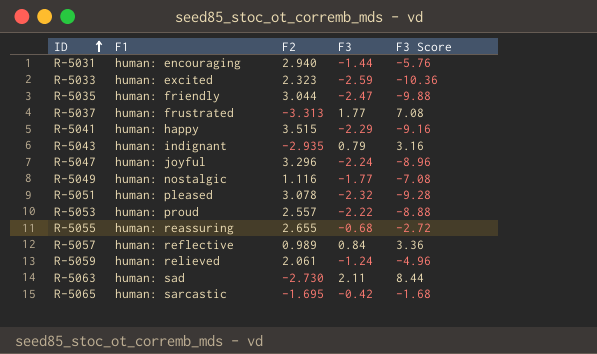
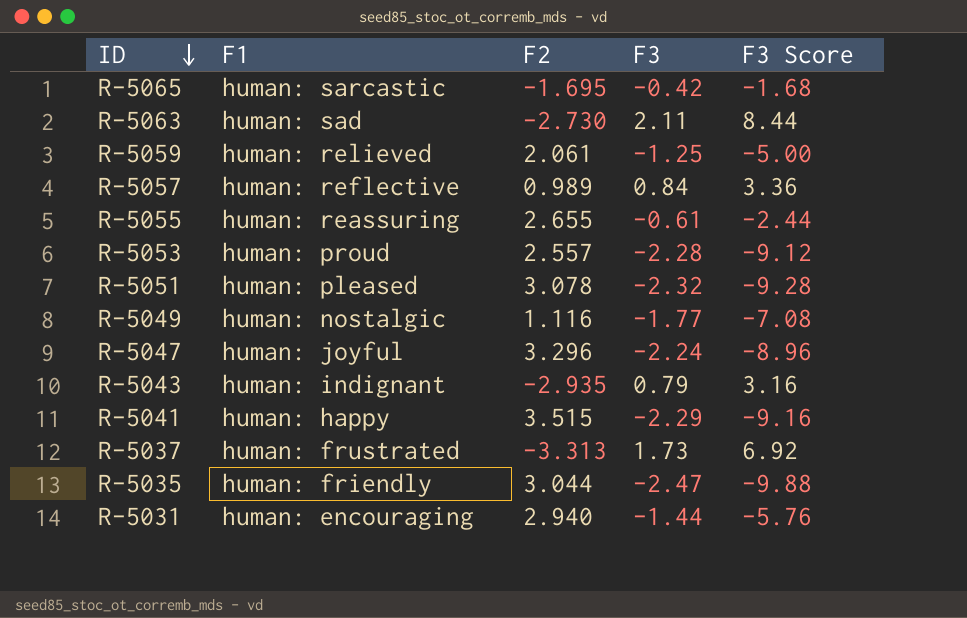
row order: ID ascending -> ID descending
row R-5033: human: excited | 2.323 | -2.59 | -10.36 -> none
R-5059 | F3: -1.24 -> -1.25
R-5059 | F3 Score: -4.96 -> -5.00
R-5055 | F3: -0.68 -> -0.61
R-5055 | F3 Score: -2.72 -> -2.44
R-5053 | F3: -2.22 -> -2.28
R-5053 | F3 Score: -8.88 -> -9.12
R-5037 | F3: 1.77 -> 1.73
R-5037 | F3 Score: 7.08 -> 6.92

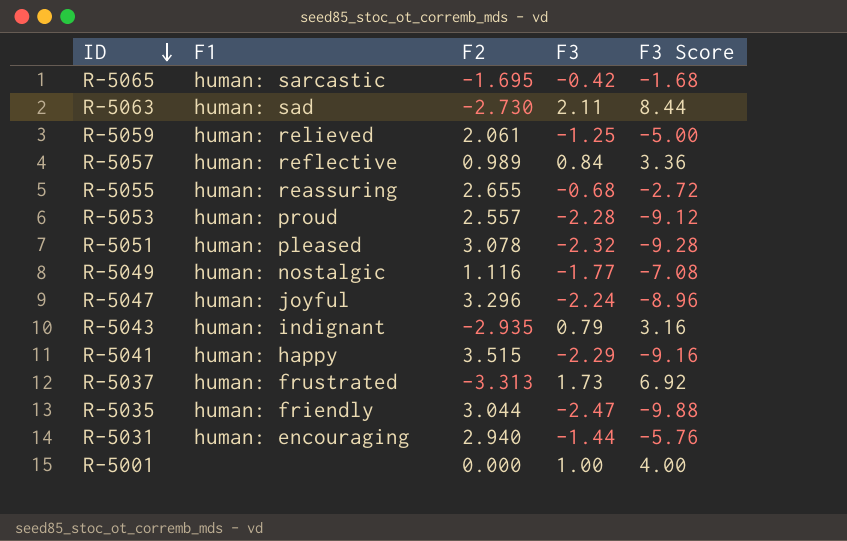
R-5055 | F3: -0.61 -> -0.68
R-5055 | F3 Score: -2.44 -> -2.72
row R-5001: none -> none | 0.000 | 1.00 | 4.00

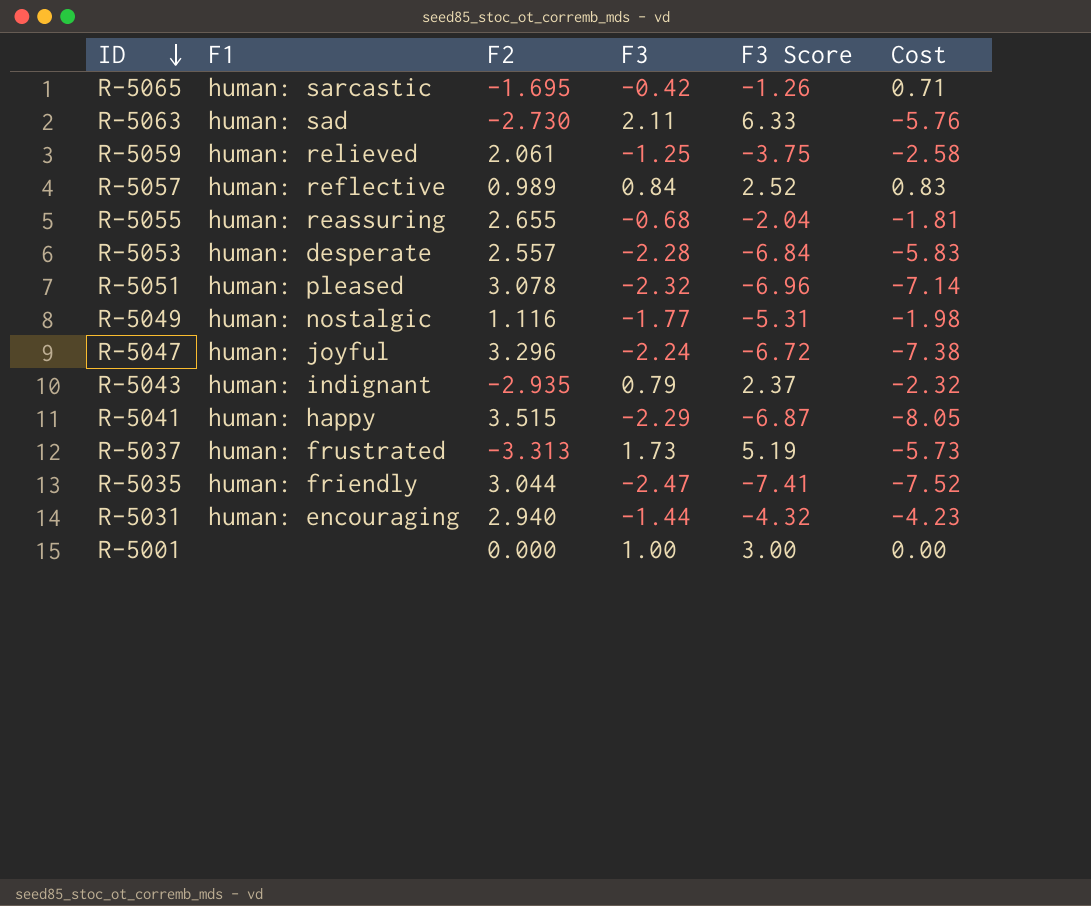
column F3 Score | formula: [F3] * 4 -> [F3] * 3
column Cost | formula: none -> [F2] * [F3]
R-5053 | F1: human: proud -> human: desperate

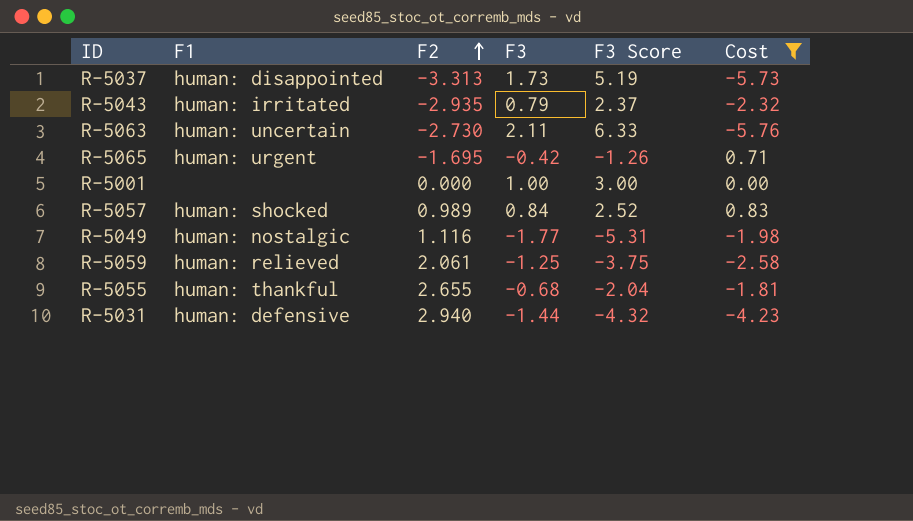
filter: none -> Cost >= -5.76
row order: ID descending -> F2 ascending
R-5037 | F1: human: frustrated -> human: disappointed
R-5043 | F1: human: indignant -> human: irritated
R-5063 | F1: human: sad -> human: uncertain
R-5065 | F1: human: sarcastic -> human: urgent
R-5057 | F1: human: reflective -> human: shocked
R-5055 | F1: human: reassuring -> human: thankful
R-5031 | F1: human: encouraging -> human: defensive

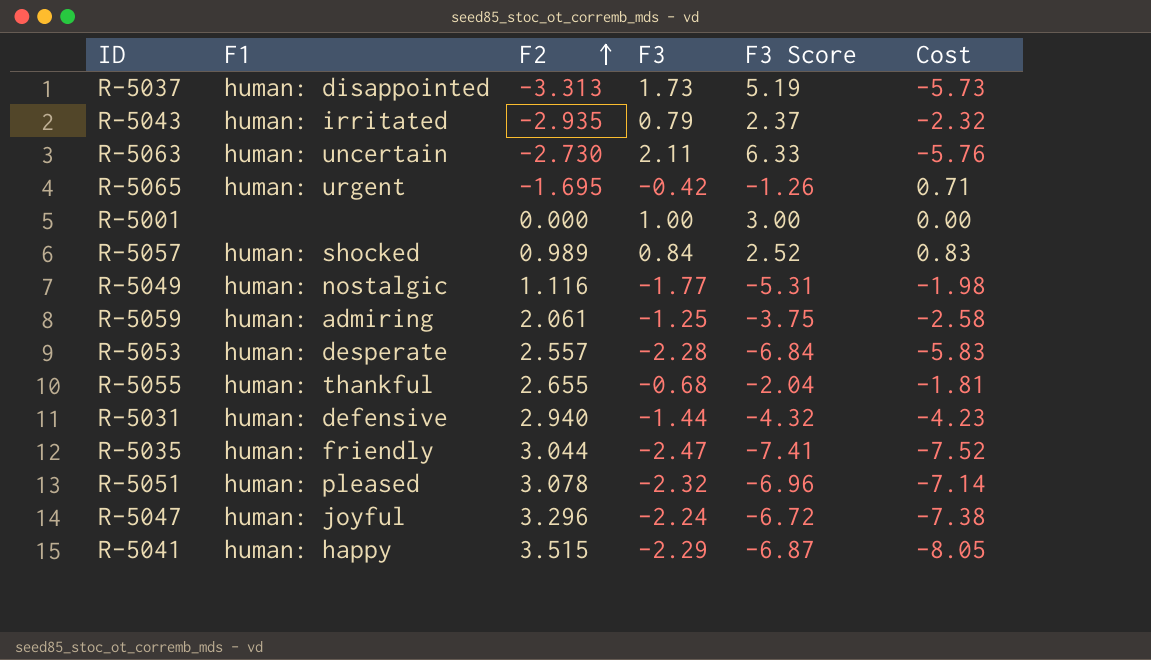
filter: Cost >= -5.76 -> none
R-5059 | F1: human: relieved -> human: admiring

